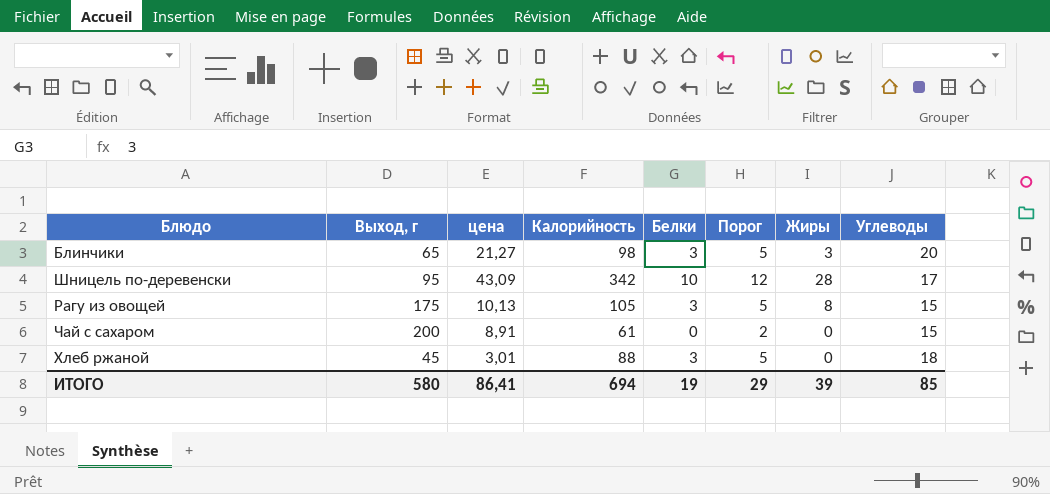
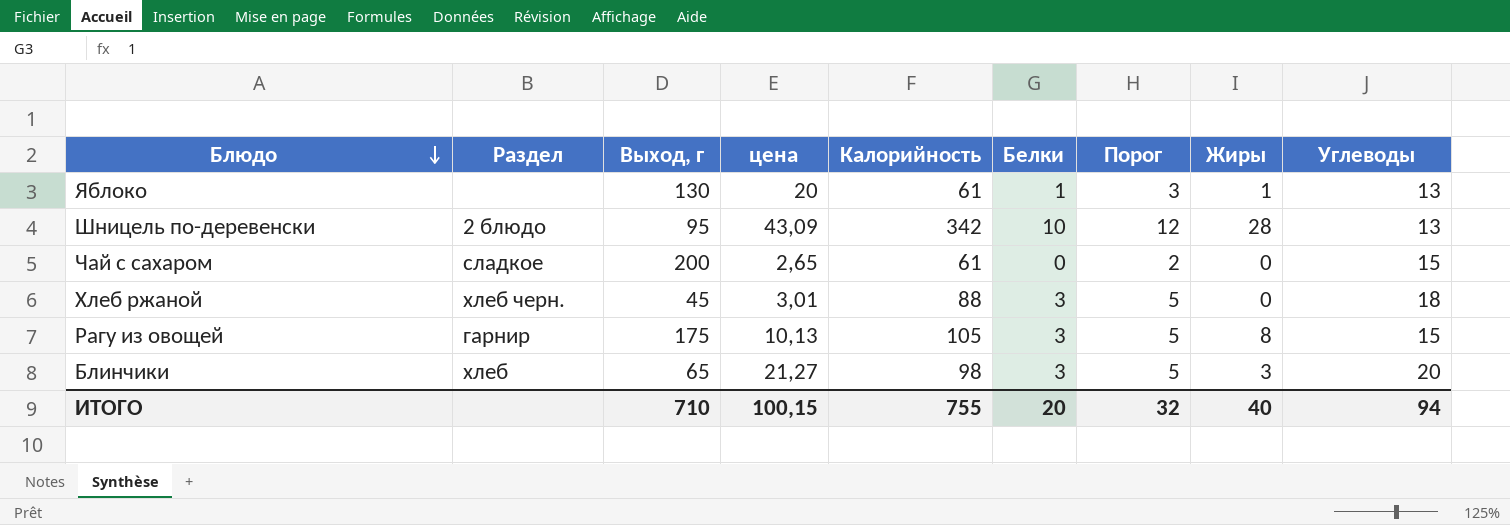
row order: none -> Блюдо descending
column Раздел | position: none -> 2
row Яблоко: none -> none | 130 | 20 | 61 | 1 | 3 | 1 | 13
Шницель по-деревенски | Углеводы: 17 -> 13
Чай с сахаром | цена: 8,91 -> 2,65
ИТОГО | Выход, г: 580 -> 710
ИТОГО | цена: 86,41 -> 100,15
ИТОГО | Калорийность: 694 -> 755
ИТОГО | Белки: 19 -> 20
ИТОГО | Порог: 29 -> 32
ИТОГО | Жиры: 39 -> 40
ИТОГО | Углеводы: 85 -> 94

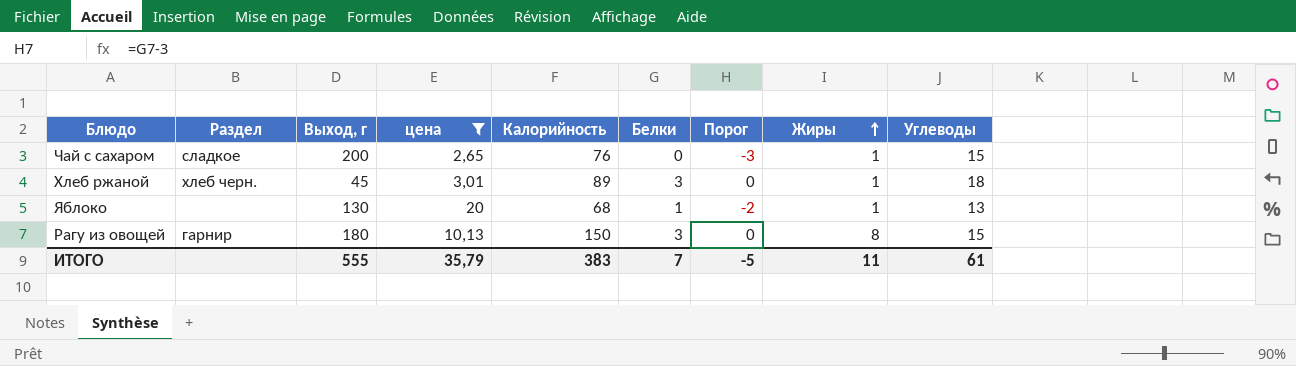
filter: none -> цена <= 20
row order: Блюдо descending -> Жиры ascending
column Порог | formula: [Белки] + 2 -> [Белки] - 3
Чай с сахаром | Калорийность: 61 -> 76
Чай с сахаром | Жиры: 0 -> 1
Хлеб ржаной | Калорийность: 88 -> 89
Хлеб ржаной | Жиры: 0 -> 1
Яблоко | Калорийность: 61 -> 68
Рагу из овощей | Выход, г: 175 -> 180
Рагу из овощей | Калорийность: 105 -> 150
ИТОГО | Выход, г: 710 -> 555
ИТОГО | цена: 100,15 -> 35,79
ИТОГО | Калорийность: 755 -> 383
ИТОГО | Белки: 20 -> 7
ИТОГО | Порог: 32 -> -5
ИТОГО | Жиры: 40 -> 11
ИТОГО | Углеводы: 94 -> 61

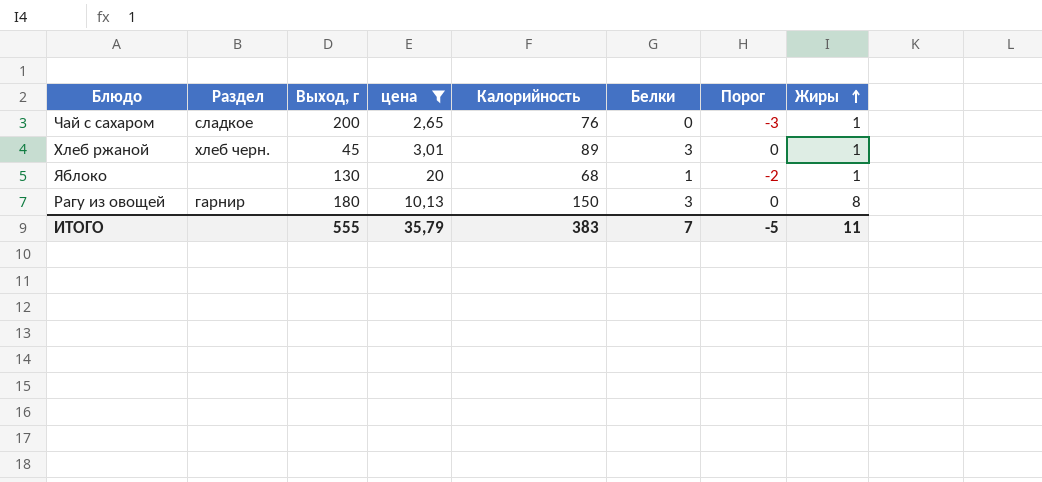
column Углеводы | position: 9 -> none

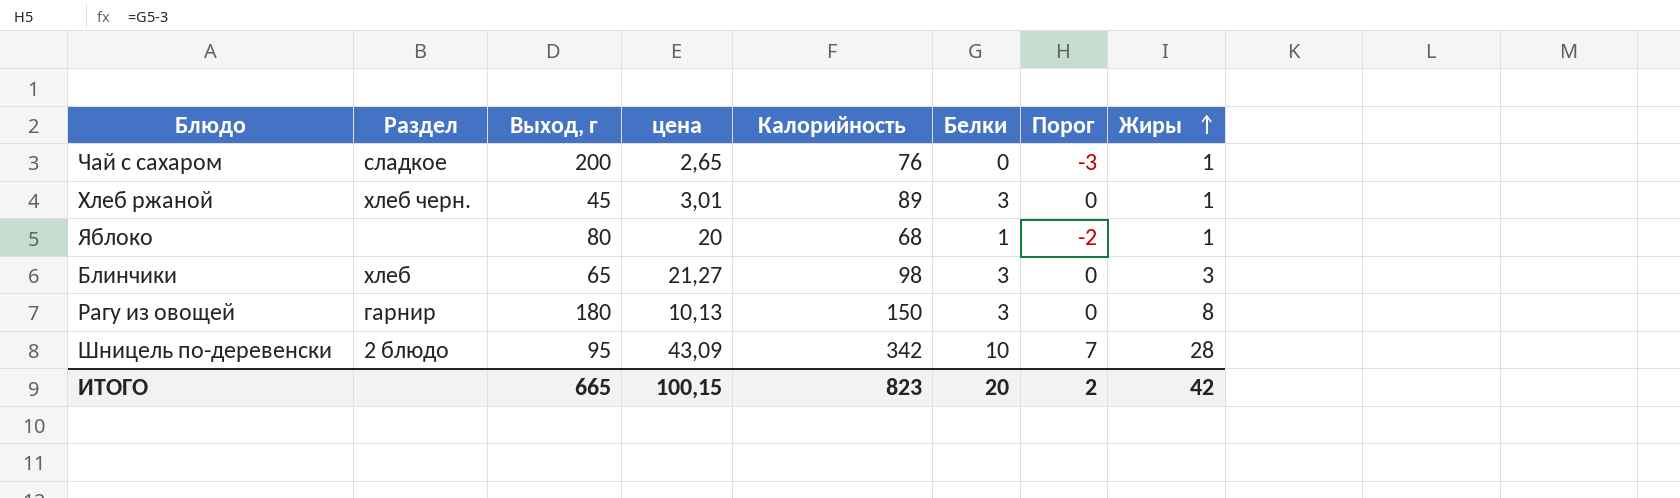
filter: цена <= 20 -> none
Яблоко | Выход, г: 130 -> 80
ИТОГО | Выход, г: 555 -> 665
ИТОГО | цена: 35,79 -> 100,15
ИТОГО | Калорийность: 383 -> 823
ИТОГО | Белки: 7 -> 20
ИТОГО | Порог: -5 -> 2
ИТОГО | Жиры: 11 -> 42

